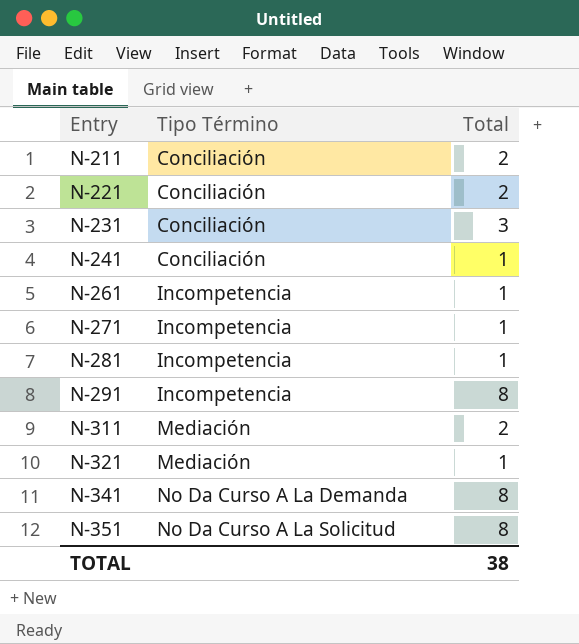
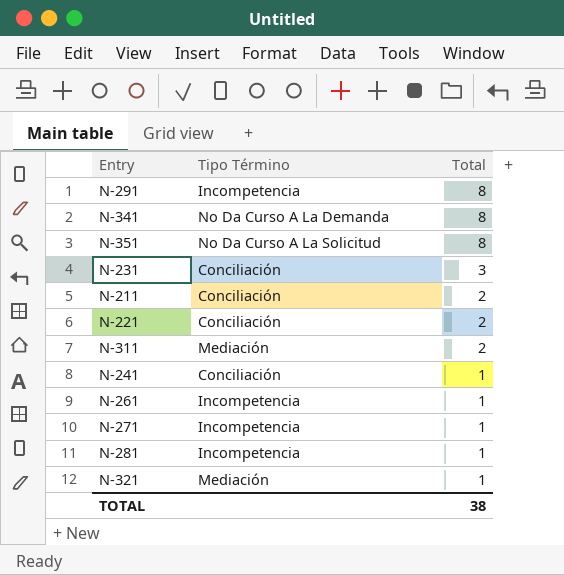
row order: Entry ascending -> Total descending

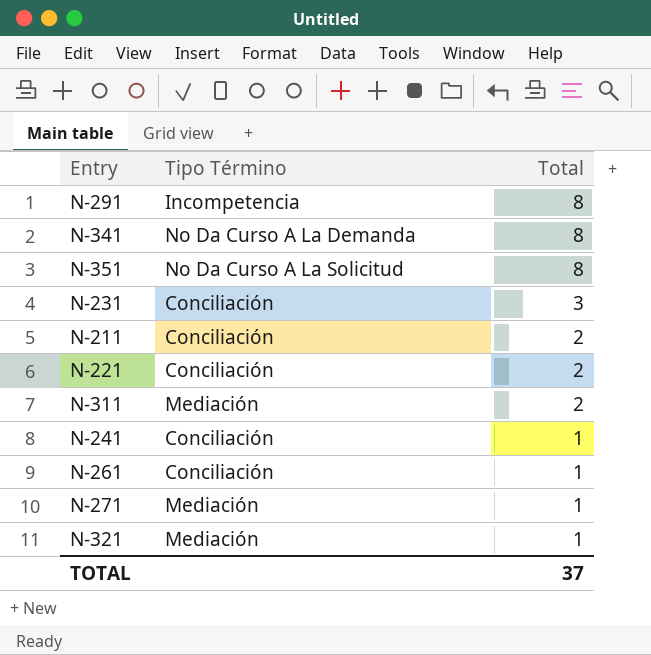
row N-281: Incompetencia | 1 -> none
N-261 | Tipo Término: Incompetencia -> Conciliación
N-271 | Tipo Término: Incompetencia -> Mediación
TOTAL | Total: 38 -> 37

